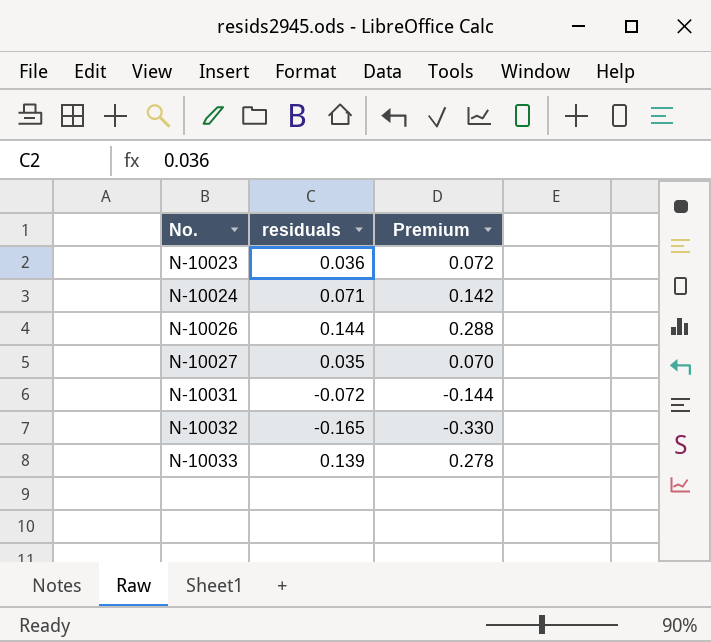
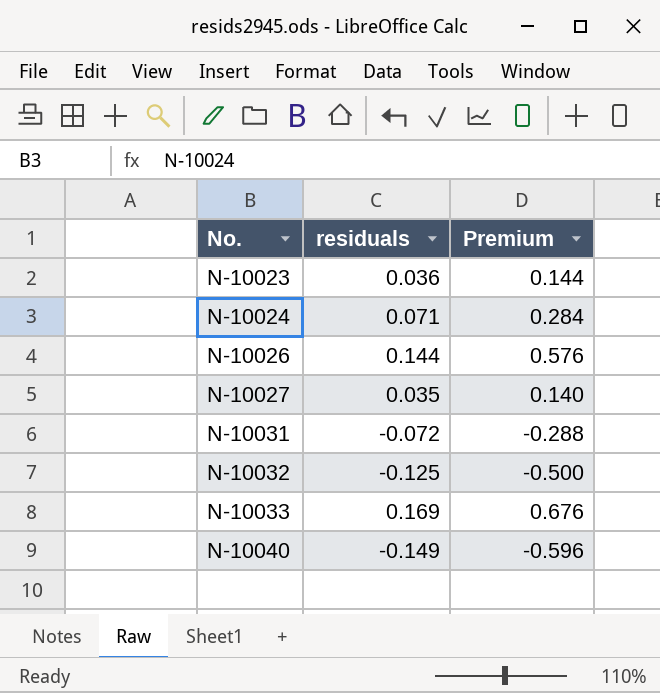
column Premium | formula: [residuals] * 2 -> [residuals] * 4
N-10032 | residuals: -0.165 -> -0.125
N-10033 | residuals: 0.139 -> 0.169
row N-10040: none -> -0.149 | -0.596

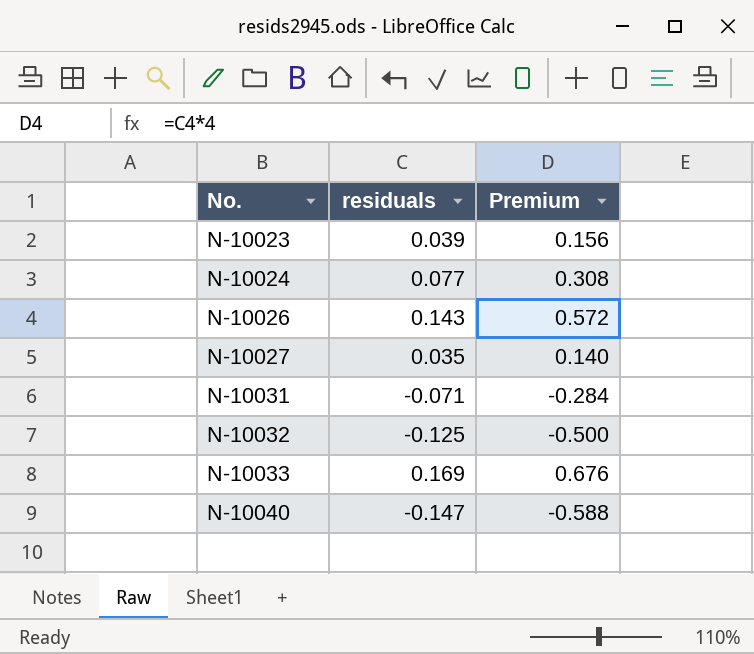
N-10023 | residuals: 0.036 -> 0.039
N-10023 | Premium: 0.144 -> 0.156
N-10024 | residuals: 0.071 -> 0.077
N-10024 | Premium: 0.284 -> 0.308
N-10026 | residuals: 0.144 -> 0.143
N-10026 | Premium: 0.576 -> 0.572
N-10031 | residuals: -0.072 -> -0.071
N-10031 | Premium: -0.288 -> -0.284
N-10040 | residuals: -0.149 -> -0.147
N-10040 | Premium: -0.596 -> -0.588

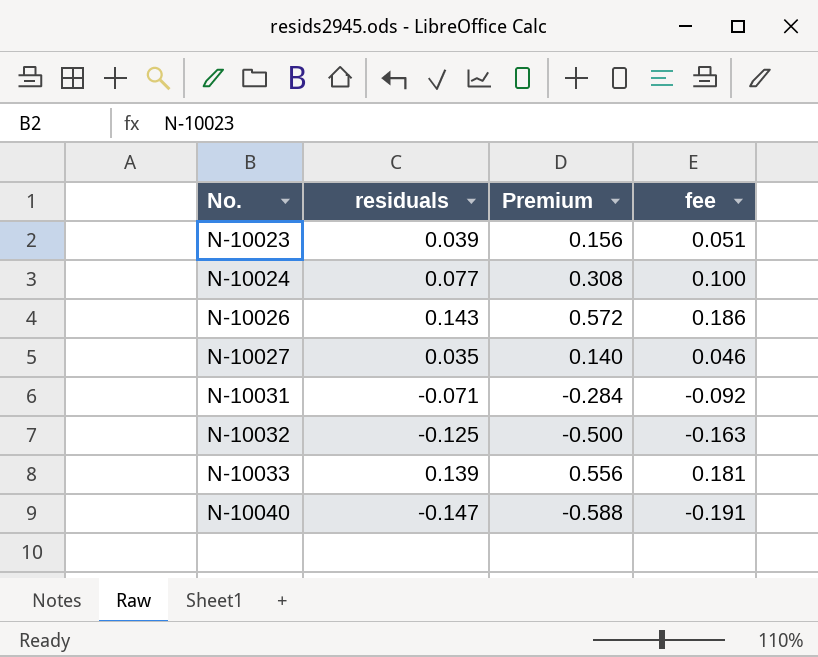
column fee | formula: none -> [residuals] * 1.3
N-10033 | residuals: 0.169 -> 0.139
N-10033 | Premium: 0.676 -> 0.556

